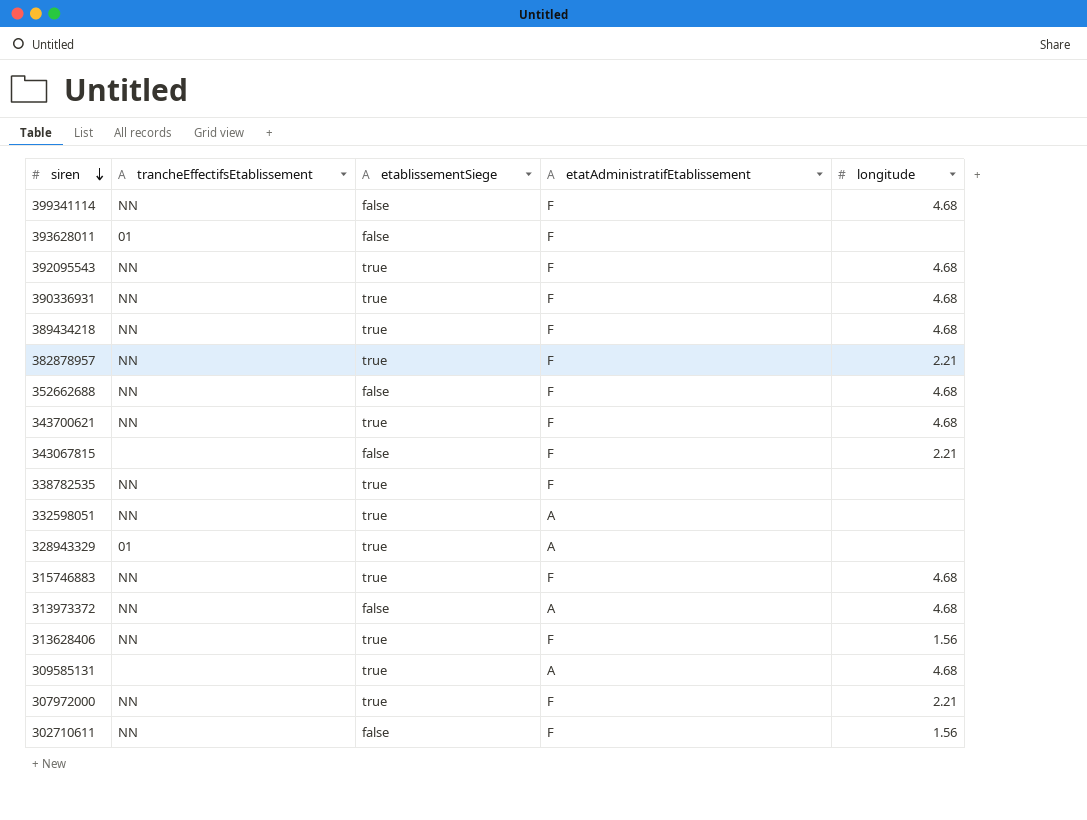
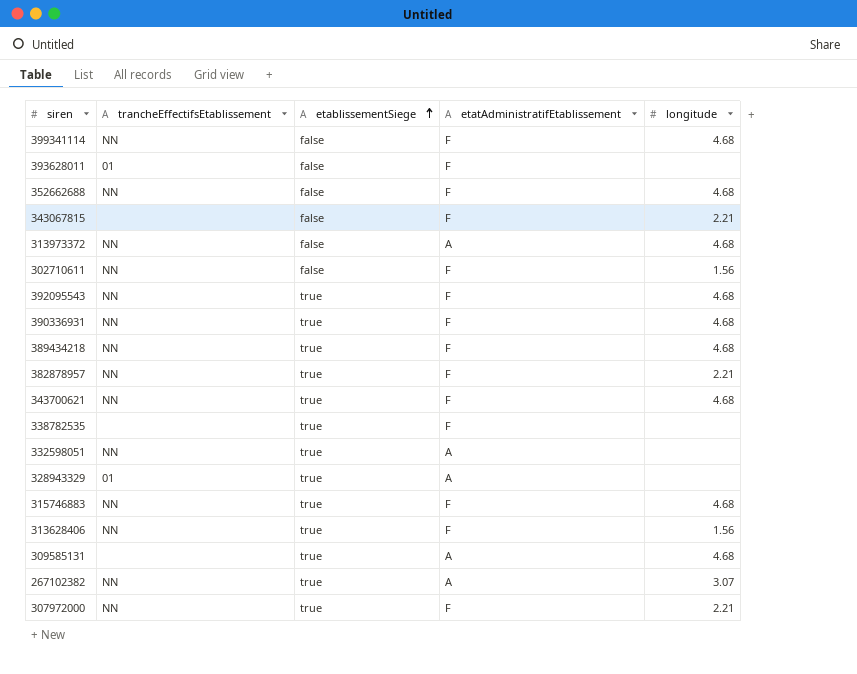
row order: siren descending -> etablissementSiege ascending
338782535 | trancheEffectifsEtablissement: NN -> none
row 267102382: none -> NN | true | A | 3.07

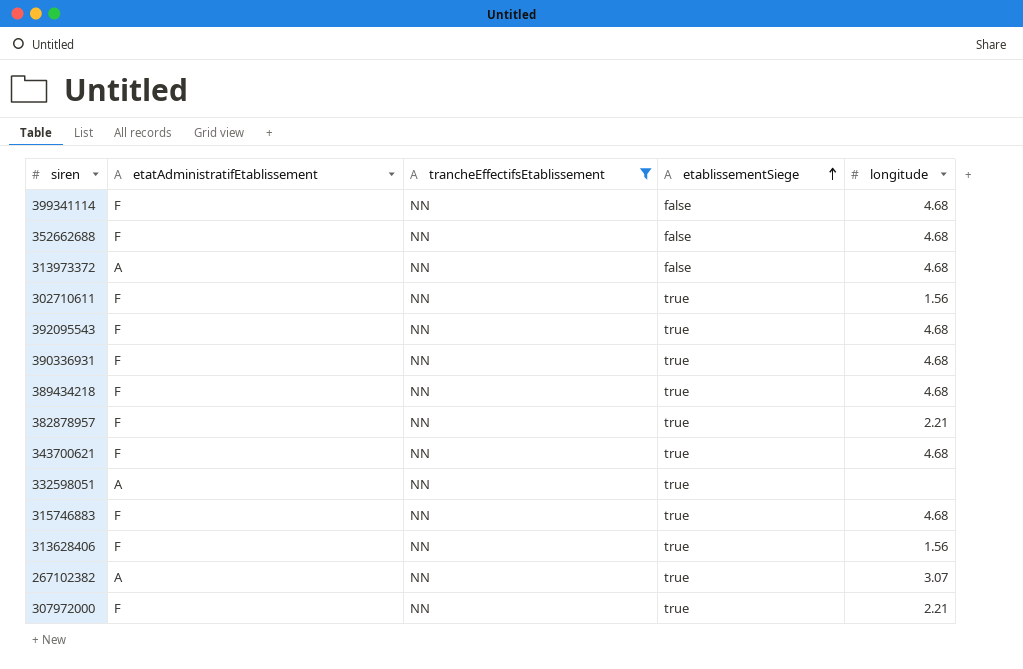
filter: none -> trancheEffectifsEtablissement = NN
column etatAdministratifEtablissement | position: 4 -> 2
302710611 | etablissementSiege: false -> true

